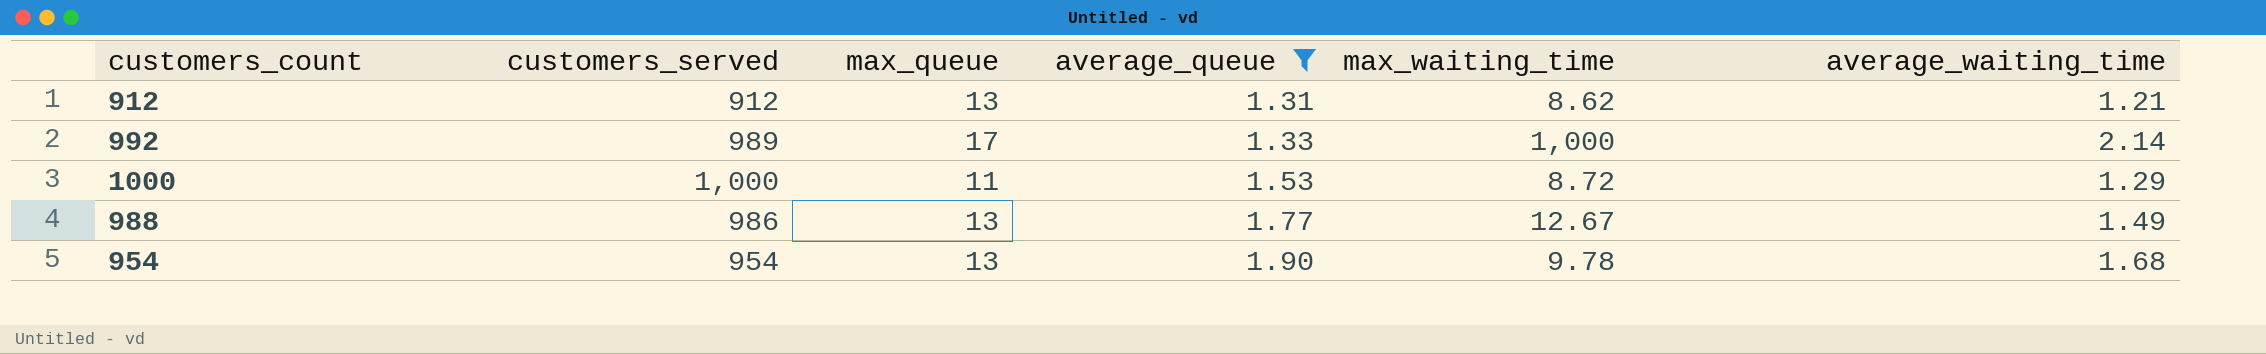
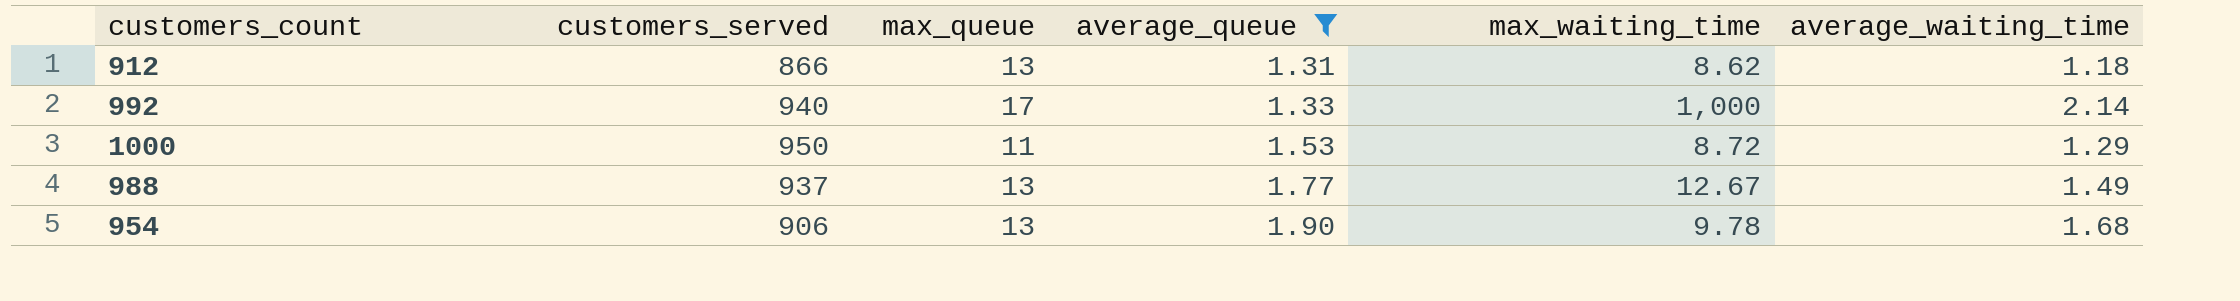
912 | customers_served: 912 -> 866
912 | average_waiting_time: 1.21 -> 1.18
992 | customers_served: 989 -> 940
1000 | customers_served: 1,000 -> 950
988 | customers_served: 986 -> 937
954 | customers_served: 954 -> 906

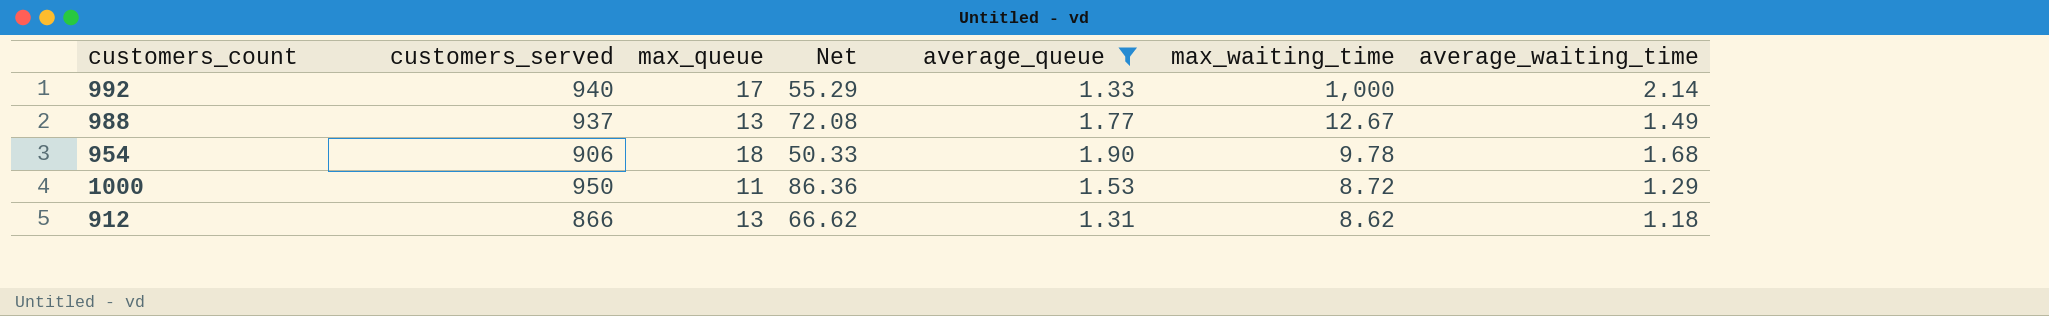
row order: average_queue ascending -> max_waiting_time descending
column Net | formula: none -> [customers_served] / [max_queue]
954 | max_queue: 13 -> 18

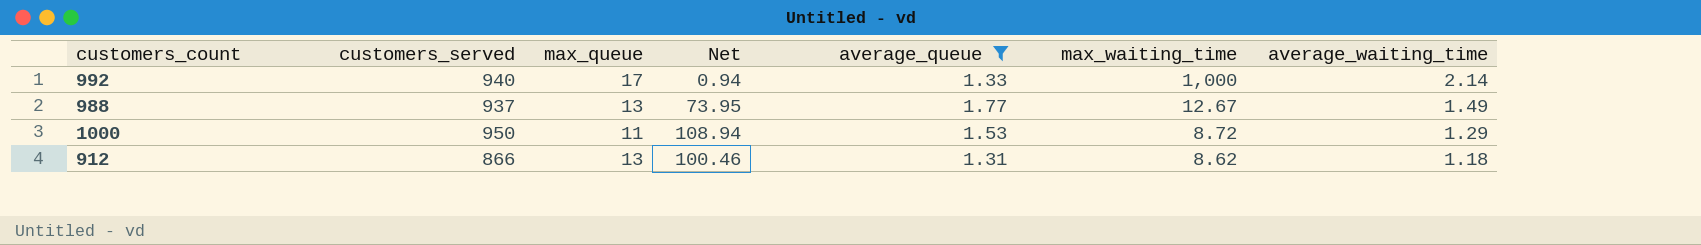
column Net | formula: [customers_served] / [max_queue] -> [customers_served] / [max_waiting_time]
row 954: 906 | 18 | 50.33 | 1.90 | 9.78 | 1.68 -> none

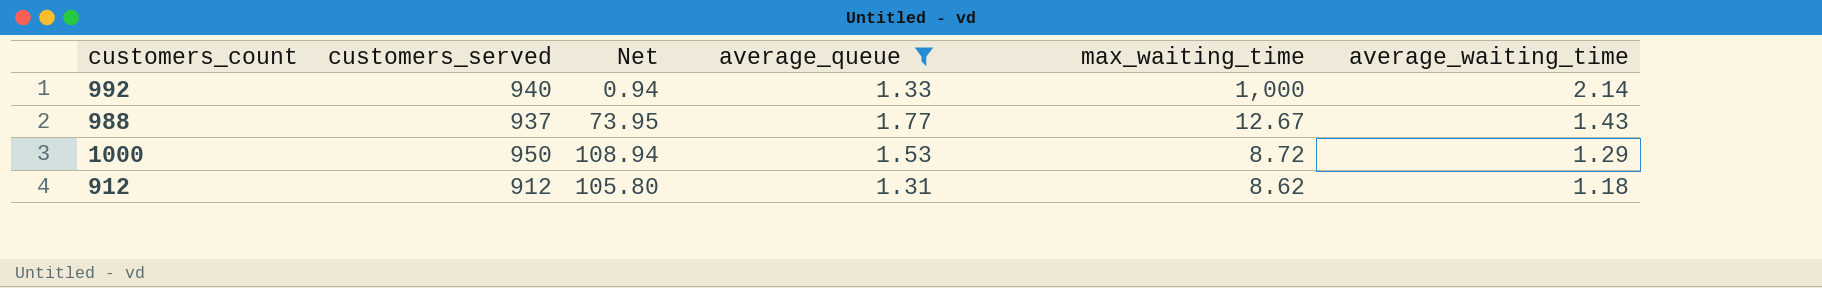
column max_queue | position: 3 -> none
988 | average_waiting_time: 1.49 -> 1.43
912 | customers_served: 866 -> 912
912 | Net: 100.46 -> 105.80

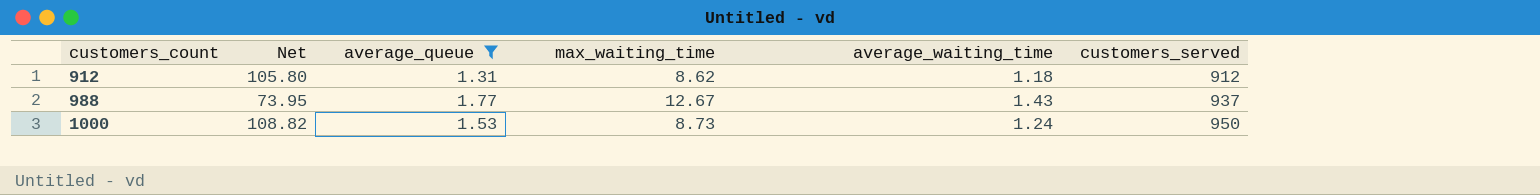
row order: max_waiting_time descending -> customers_count ascending
column customers_served | position: 2 -> 6
row 992: 940 | 0.94 | 1.33 | 1,000 | 2.14 -> none
1000 | Net: 108.94 -> 108.82
1000 | max_waiting_time: 8.72 -> 8.73
1000 | average_waiting_time: 1.29 -> 1.24

